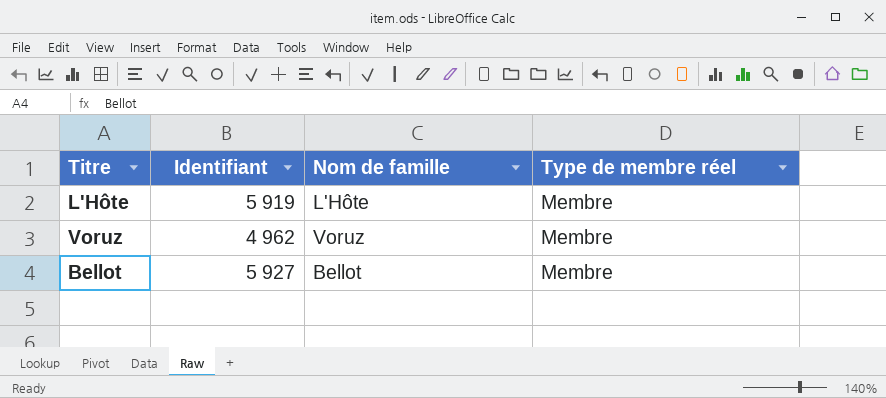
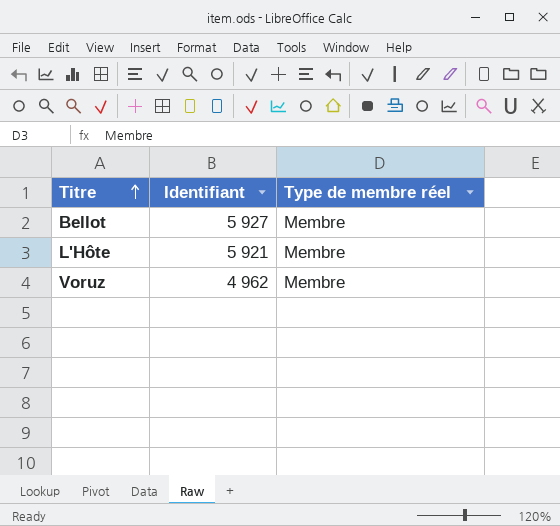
row order: none -> Titre ascending
column Nom de famille | position: 3 -> none
L'Hôte | Identifiant: 5 919 -> 5 921

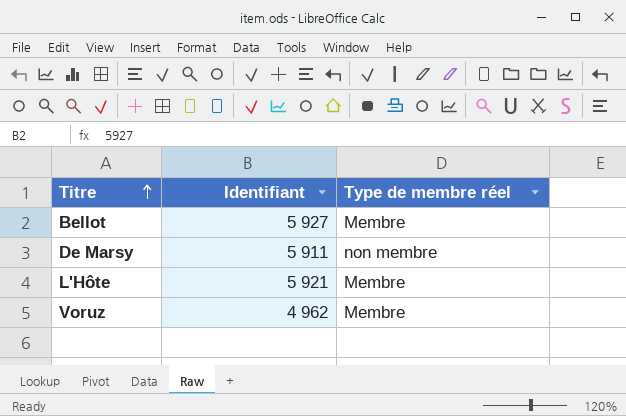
row De Marsy: none -> 5 911 | non membre

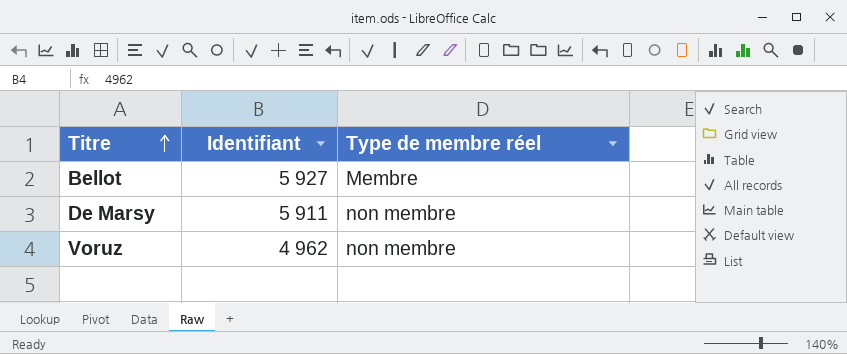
row L'Hôte: 5 921 | Membre -> none
Voruz | Type de membre réel: Membre -> non membre

